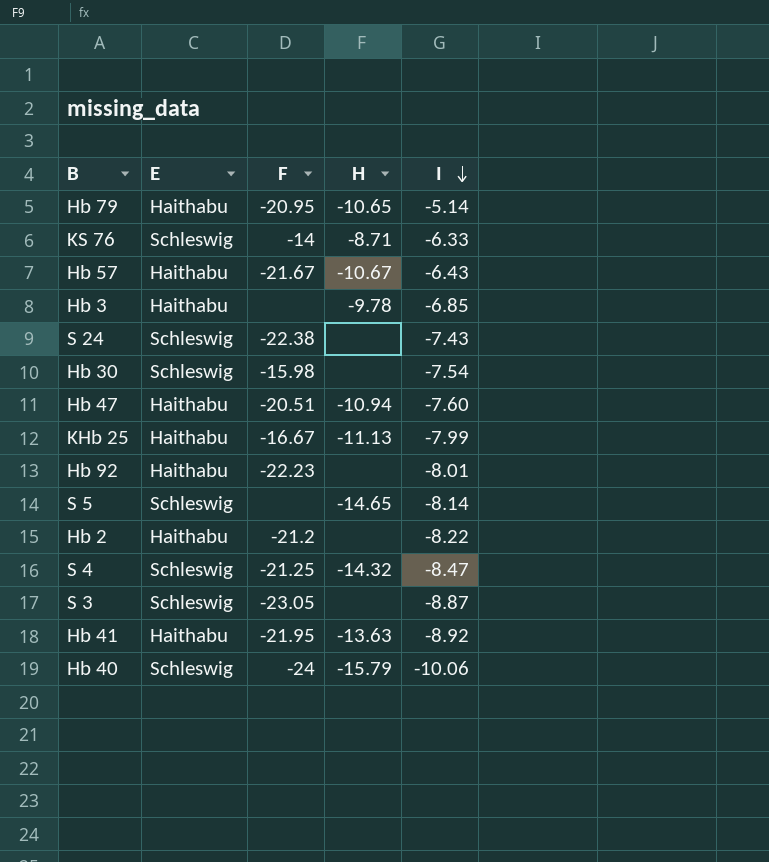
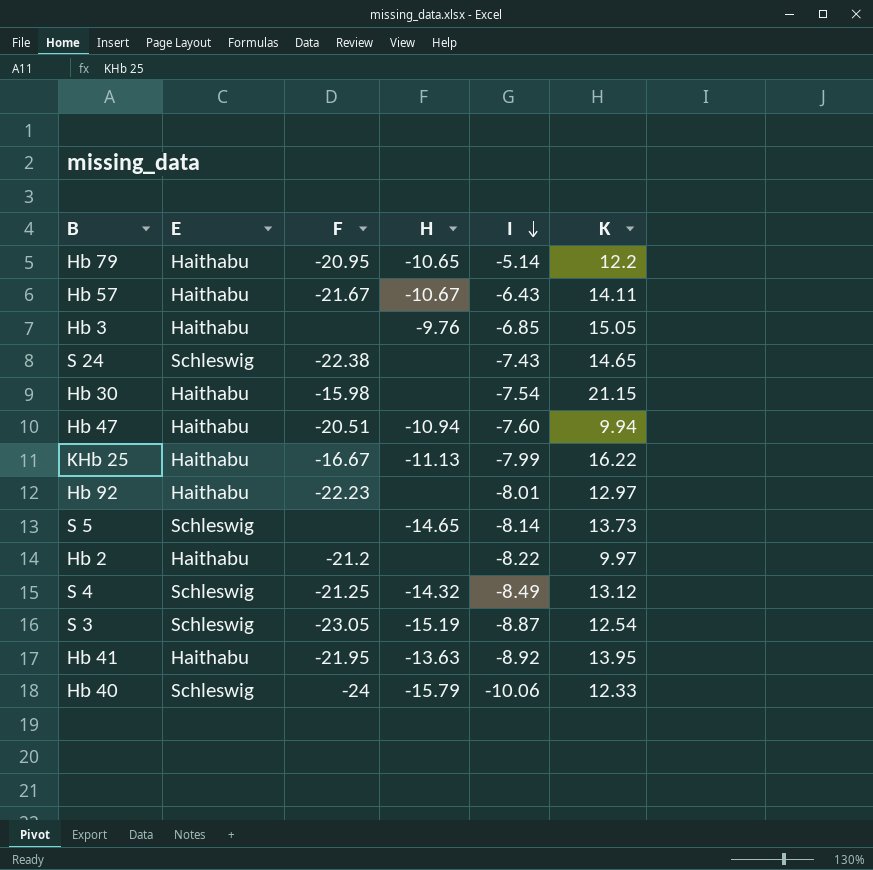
column K | position: none -> 6
row KS 76: Schleswig | -14 | -8.71 | -6.33 -> none
Hb 3 | H: -9.78 -> -9.76
Hb 30 | E: Schleswig -> Haithabu
S 4 | I: -8.47 -> -8.49
S 3 | H: none -> -15.19

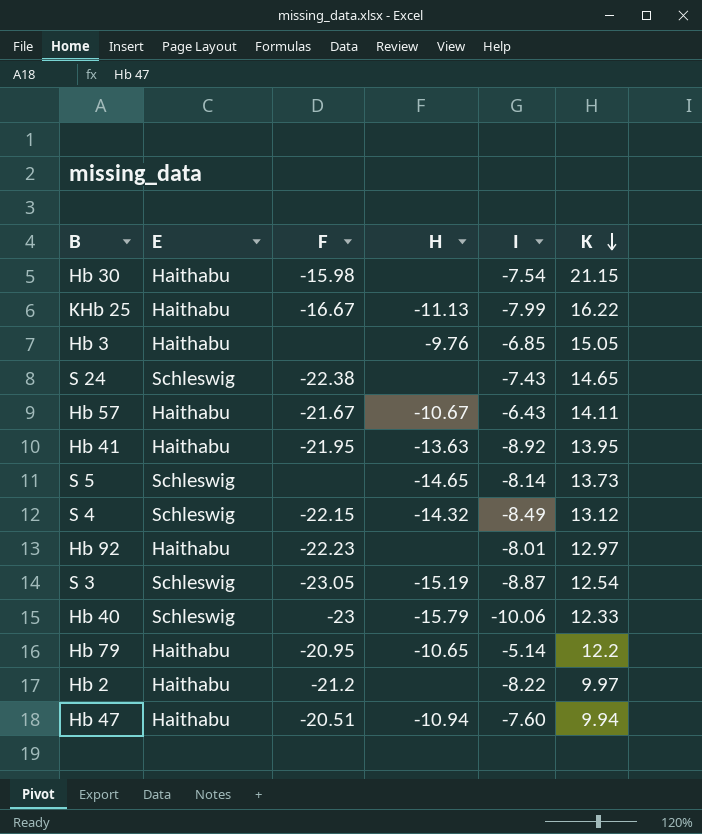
row order: I descending -> K descending
S 4 | F: -21.25 -> -22.15
Hb 40 | F: -24 -> -23

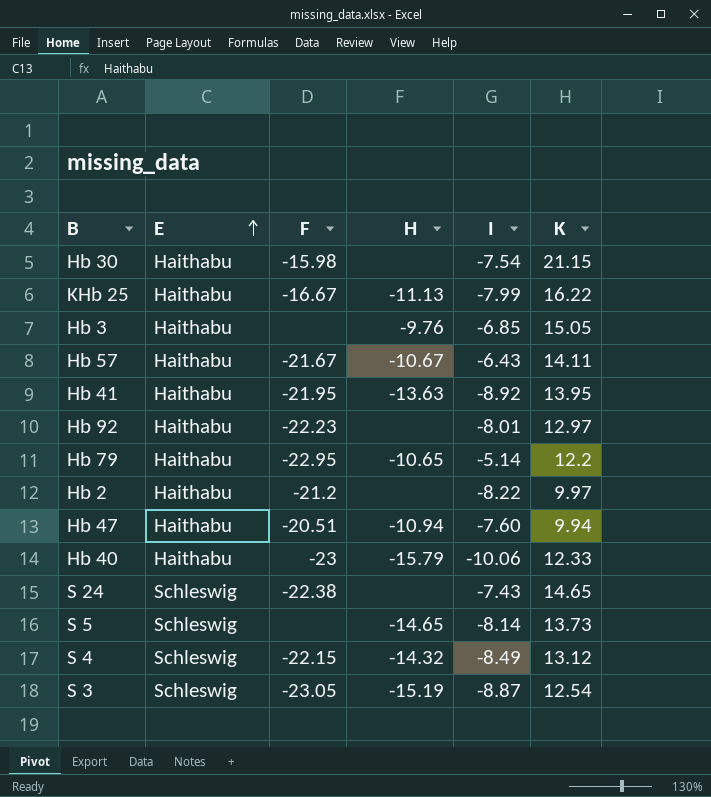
row order: K descending -> E ascending
Hb 79 | F: -20.95 -> -22.95
Hb 40 | E: Schleswig -> Haithabu

